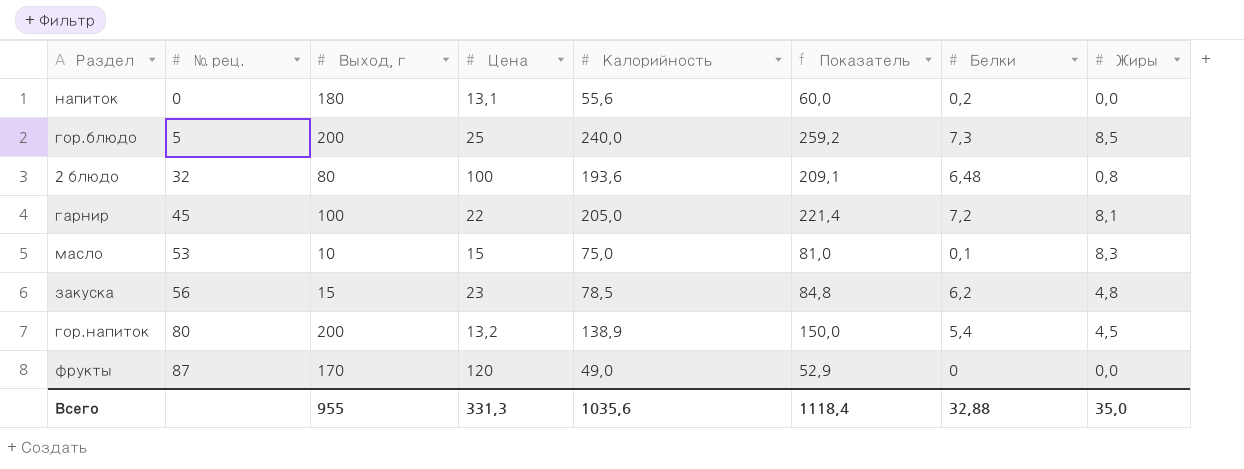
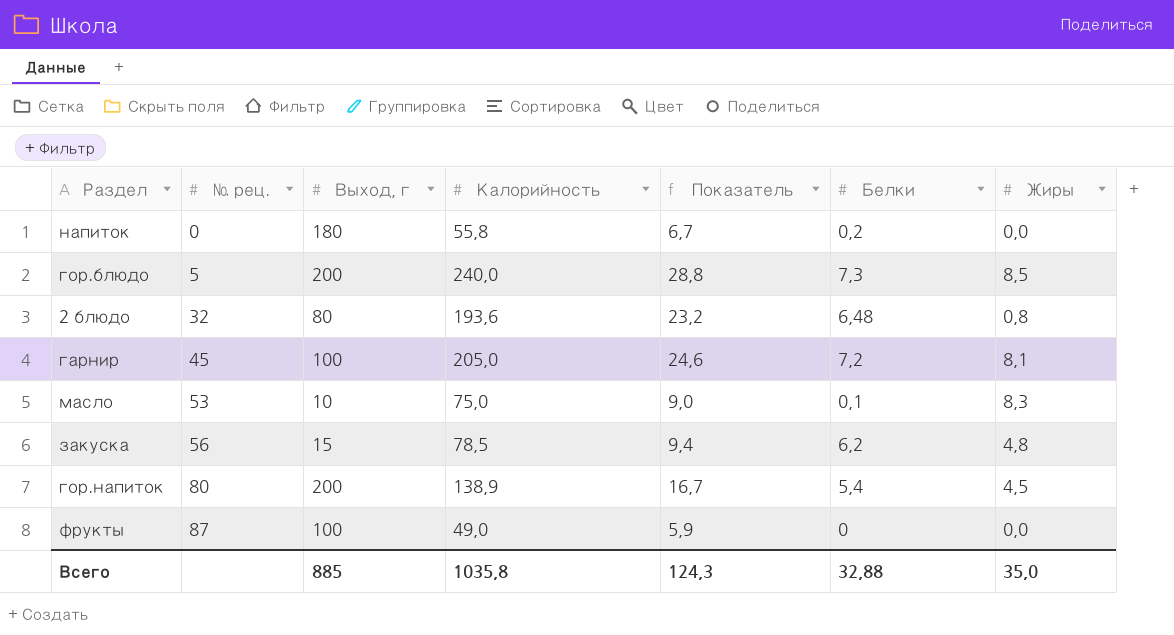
column Цена | position: 4 -> none
column Показатель | formula: [Калорийность] * 1,08 -> [Калорийность] * 0,12
напиток | Калорийность: 55,6 -> 55,8
фрукты | Выход, г: 170 -> 100
Всего | Выход, г: 955 -> 885
Всего | Калорийность: 1035,6 -> 1035,8
Всего | Показатель: 1118,4 -> 124,3

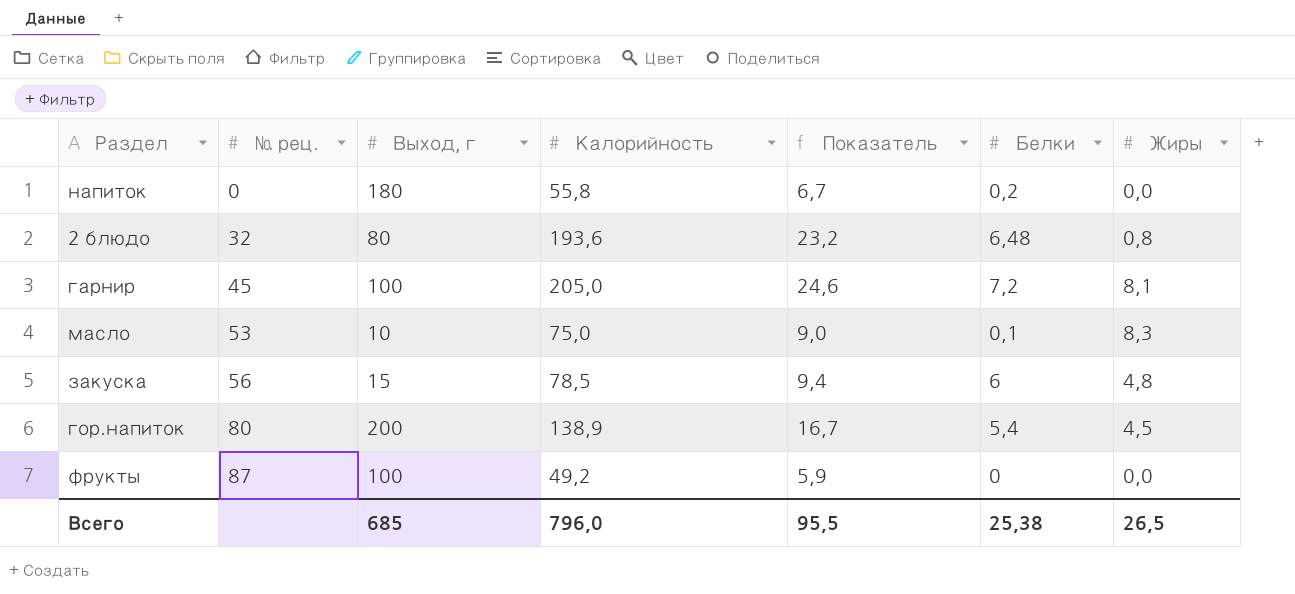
row гор.блюдо: 5 | 200 | 240,0 | 28,8 | 7,3 | 8,5 -> none
закуска | Белки: 6,2 -> 6
фрукты | Калорийность: 49,0 -> 49,2
Всего | Выход, г: 885 -> 685
Всего | Калорийность: 1035,8 -> 796,0
Всего | Показатель: 124,3 -> 95,5
Всего | Белки: 32,88 -> 25,38
Всего | Жиры: 35,0 -> 26,5

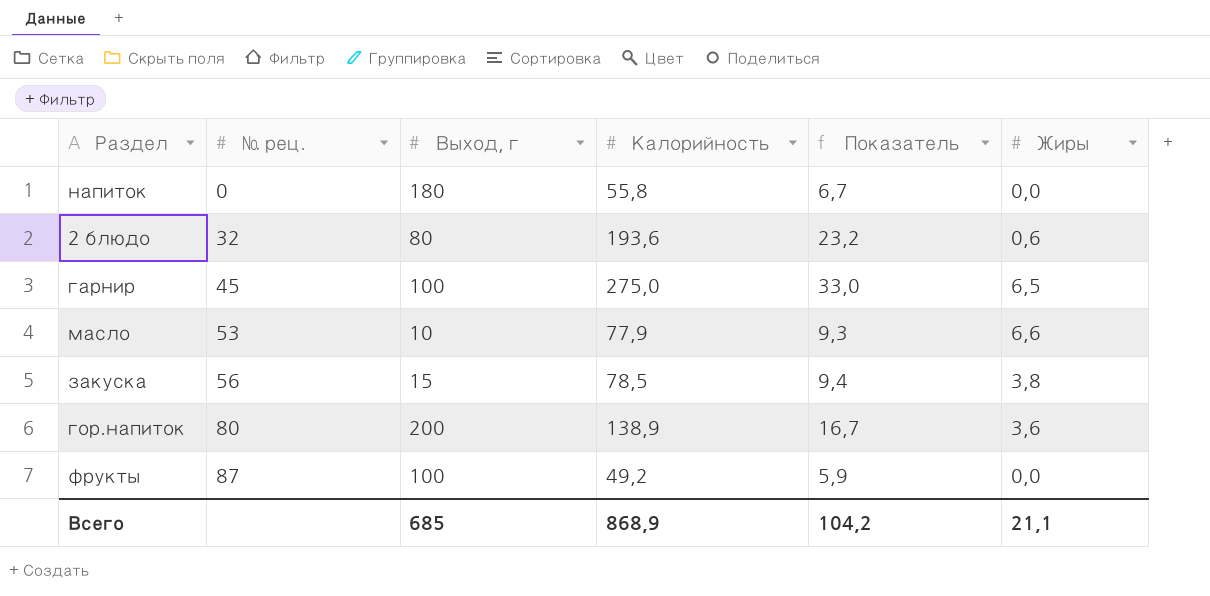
column Белки | position: 6 -> none
2 блюдо | Жиры: 0,8 -> 0,6
гарнир | Калорийность: 205,0 -> 275,0
гарнир | Показатель: 24,6 -> 33,0
гарнир | Жиры: 8,1 -> 6,5
масло | Калорийность: 75,0 -> 77,9
масло | Показатель: 9,0 -> 9,3
масло | Жиры: 8,3 -> 6,6
закуска | Жиры: 4,8 -> 3,8
гор.напиток | Жиры: 4,5 -> 3,6
Всего | Калорийность: 796,0 -> 868,9
Всего | Показатель: 95,5 -> 104,2
Всего | Жиры: 26,5 -> 21,1

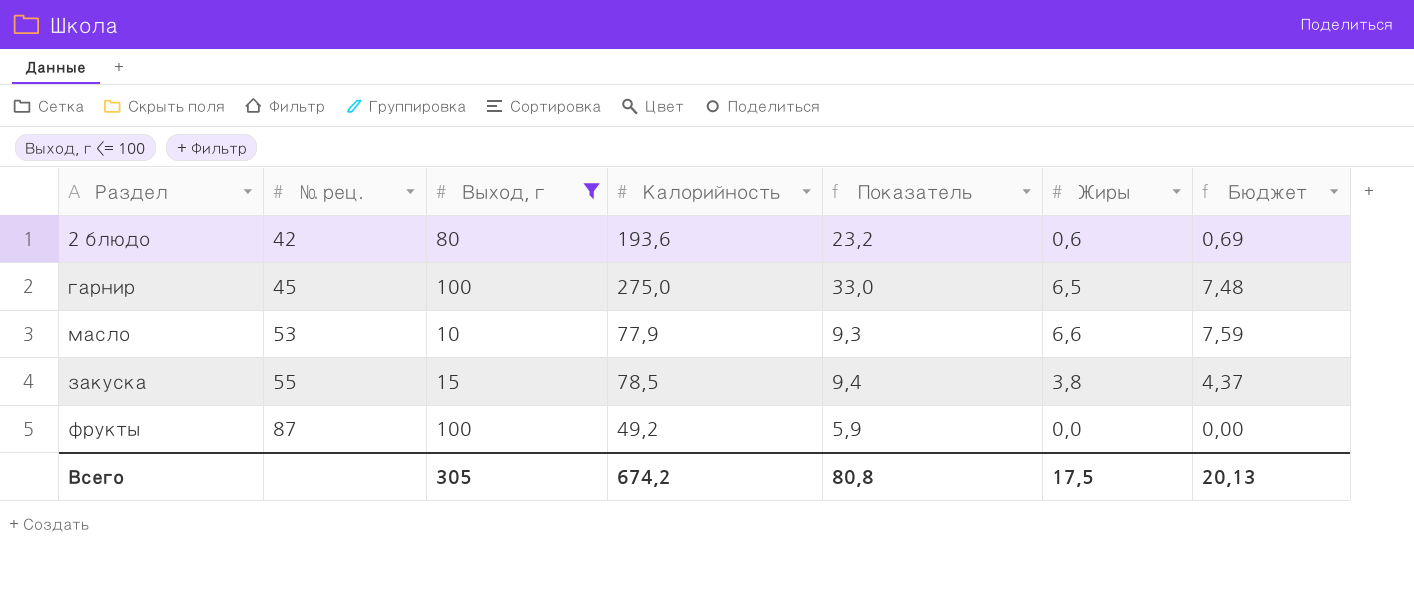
filter: none -> Выход, г <= 100
column Бюджет | formula: none -> [Жиры] * 1,15
2 блюдо | № рец.: 32 -> 42
закуска | № рец.: 56 -> 55
Всего | Выход, г: 685 -> 305
Всего | Калорийность: 868,9 -> 674,2
Всего | Показатель: 104,2 -> 80,8
Всего | Жиры: 21,1 -> 17,5

